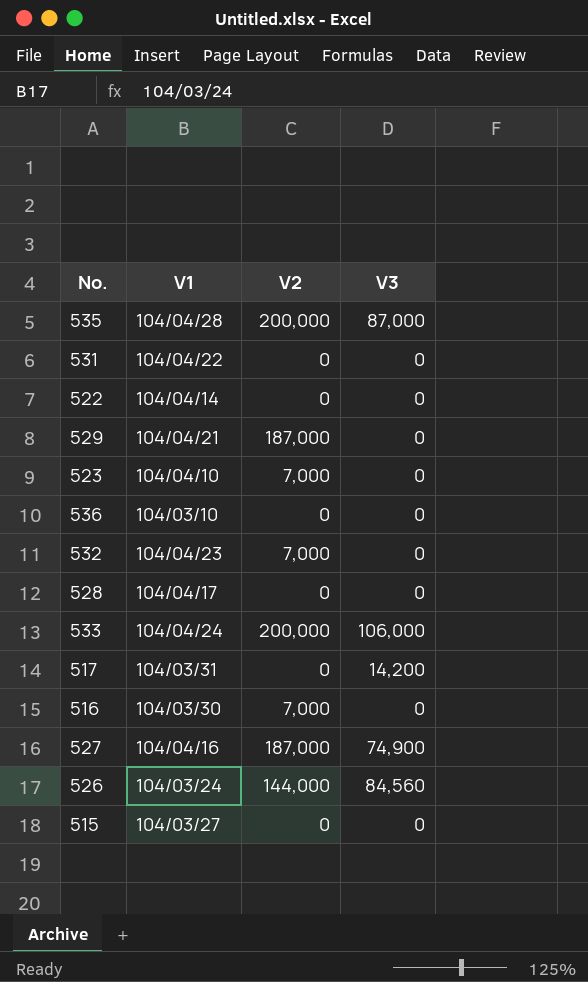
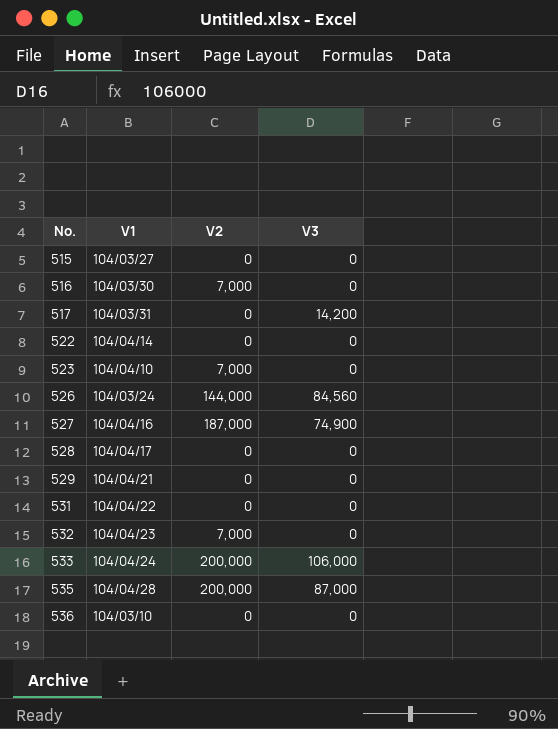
row order: none -> No. ascending
529 | V2: 187,000 -> 0

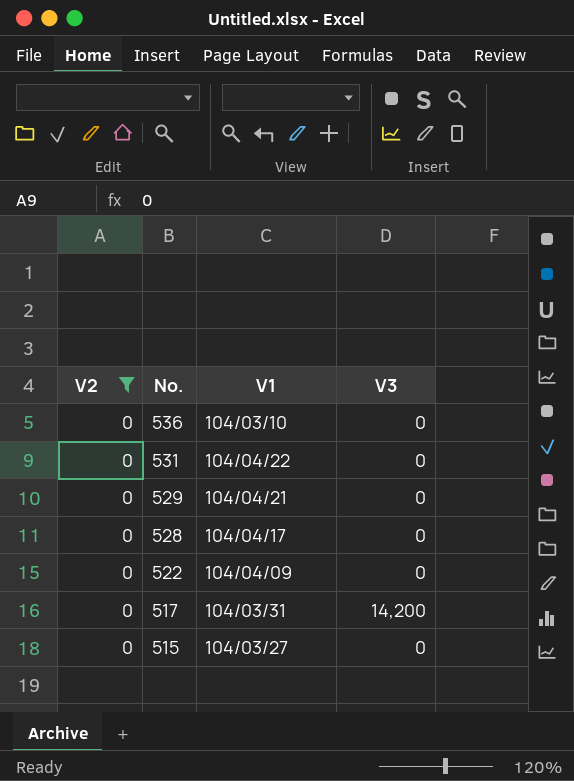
filter: none -> V2 = 0
row order: No. ascending -> No. descending
column V2 | position: 3 -> 1
522 | V1: 104/04/14 -> 104/04/09

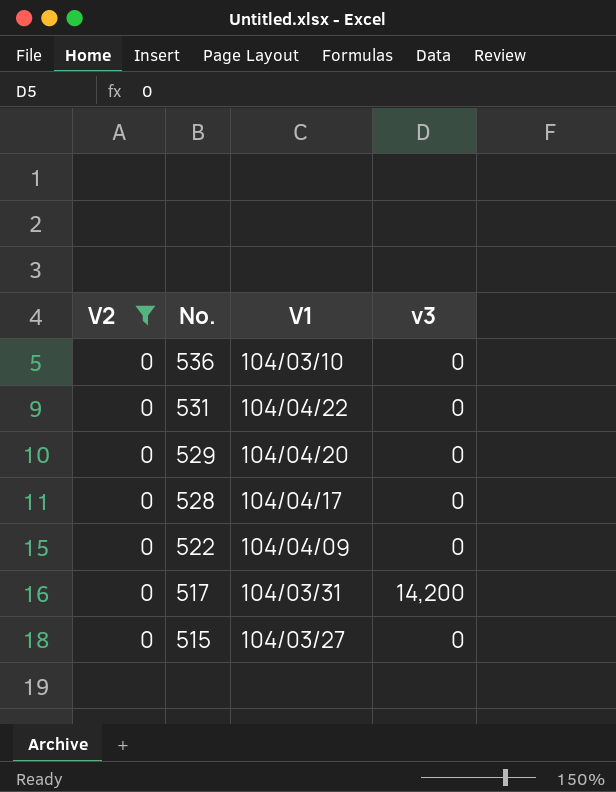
column name: V3 -> v3
529 | V1: 104/04/21 -> 104/04/20

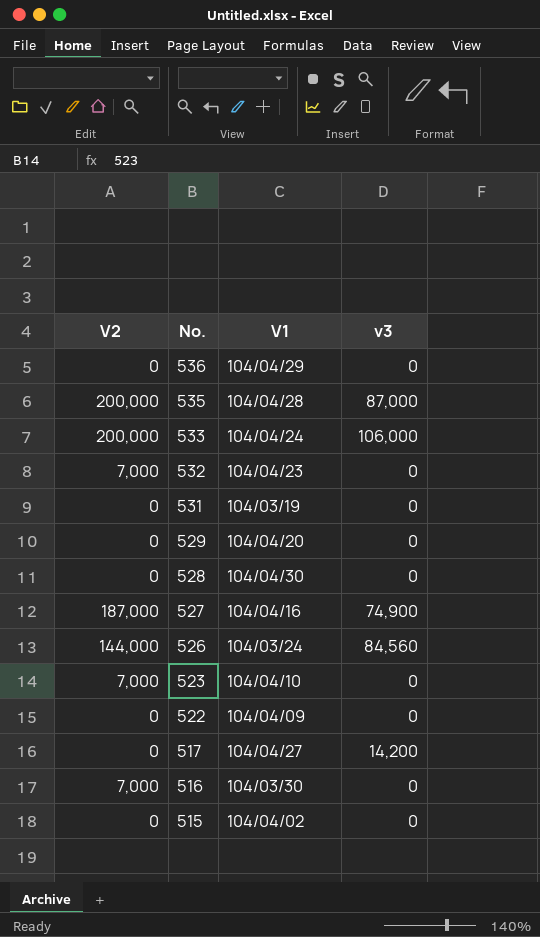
filter: V2 = 0 -> none
536 | V1: 104/03/10 -> 104/04/29
531 | V1: 104/04/22 -> 104/03/19
528 | V1: 104/04/17 -> 104/04/30
517 | V1: 104/03/31 -> 104/04/27
515 | V1: 104/03/27 -> 104/04/02

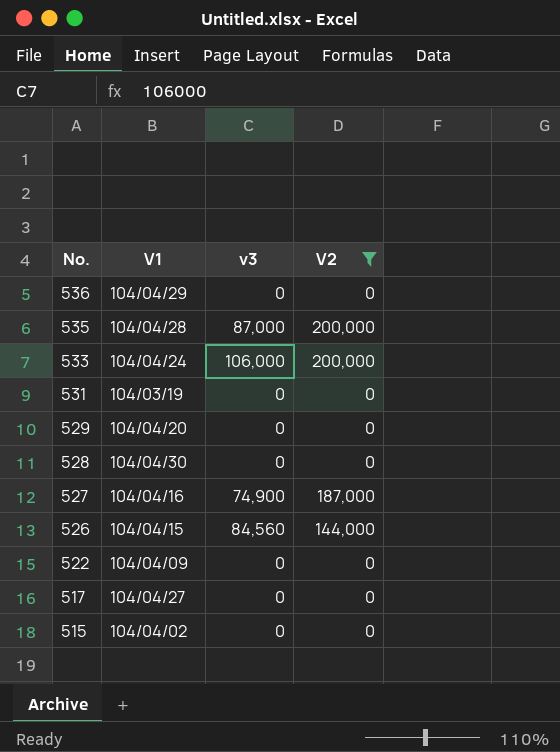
filter: none -> V2 != 7,000
column V2 | position: 1 -> 4
526 | V1: 104/03/24 -> 104/04/15
517 | v3: 14,200 -> 0

